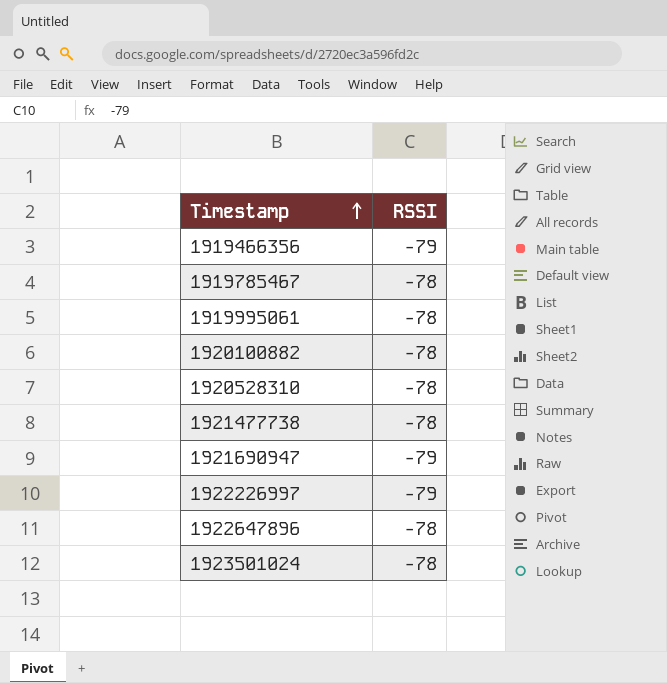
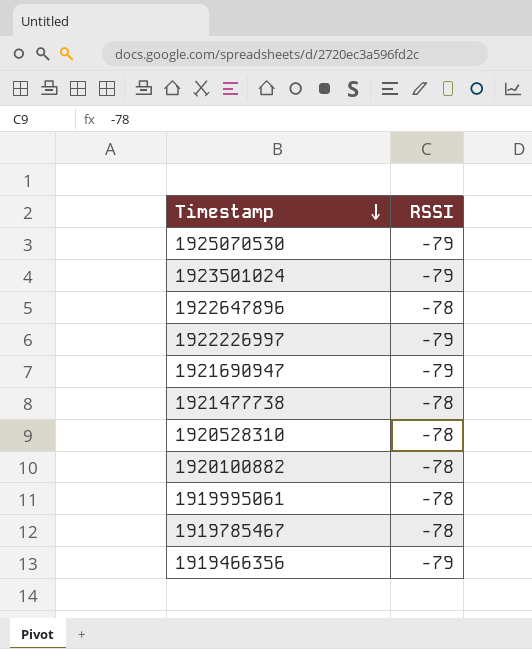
row order: Timestamp ascending -> Timestamp descending
row 1925070530: none -> -79
1923501024 | RSSI: -78 -> -79

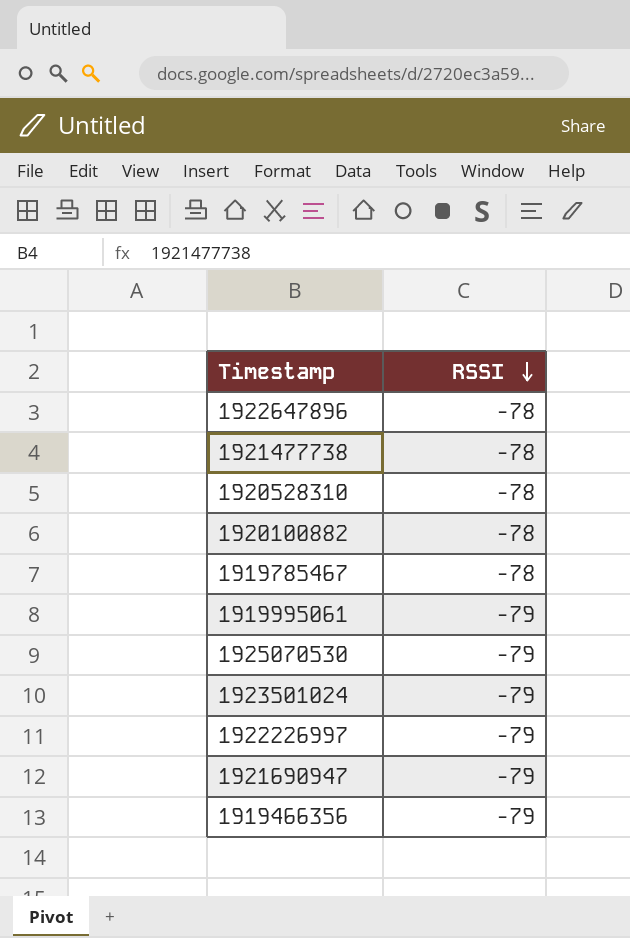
row order: Timestamp descending -> RSSI descending
1919995061 | RSSI: -78 -> -79

